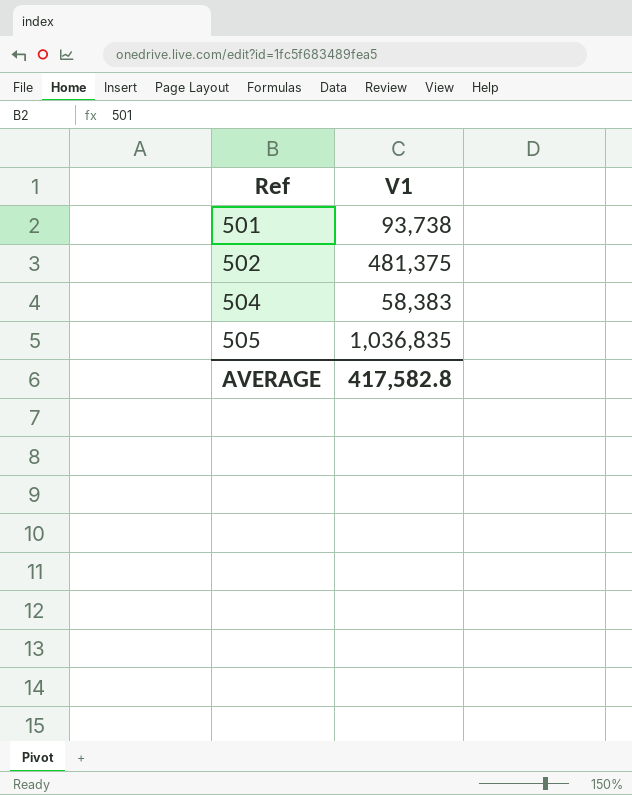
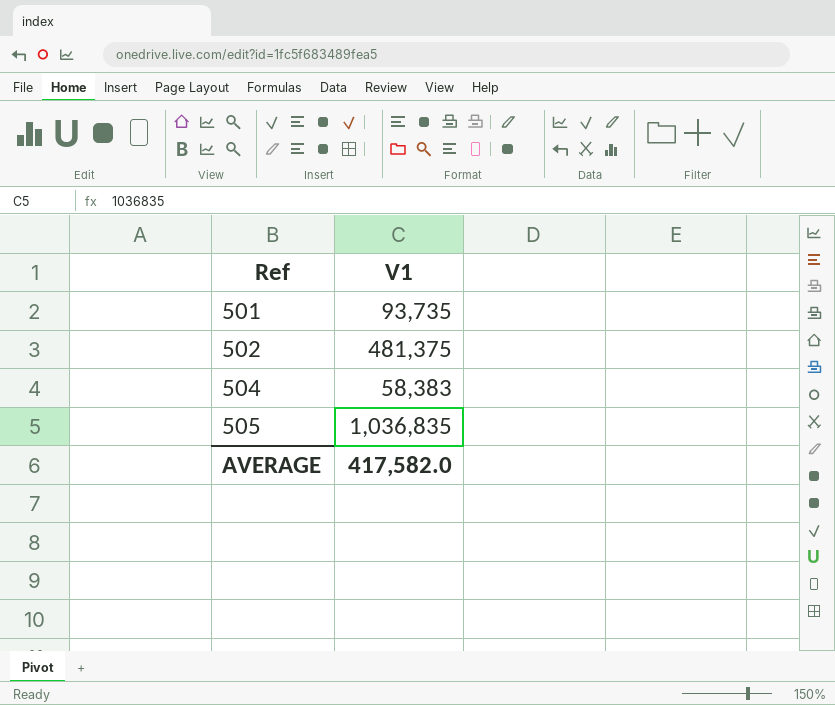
501 | V1: 93,738 -> 93,735
AVERAGE | V1: 417,582.8 -> 417,582.0

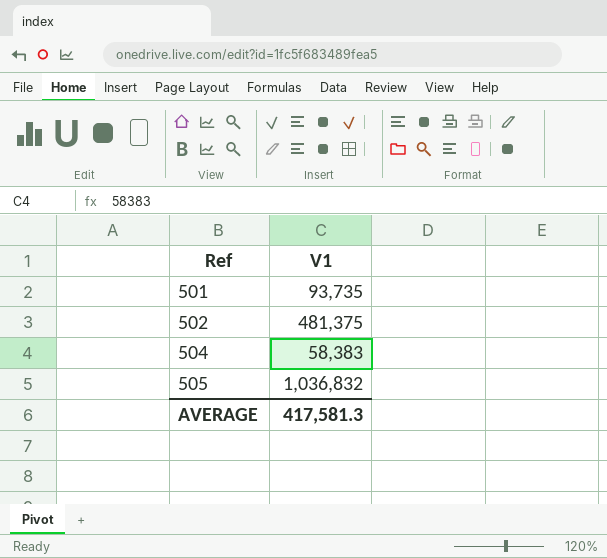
505 | V1: 1,036,835 -> 1,036,832
AVERAGE | V1: 417,582.0 -> 417,581.3

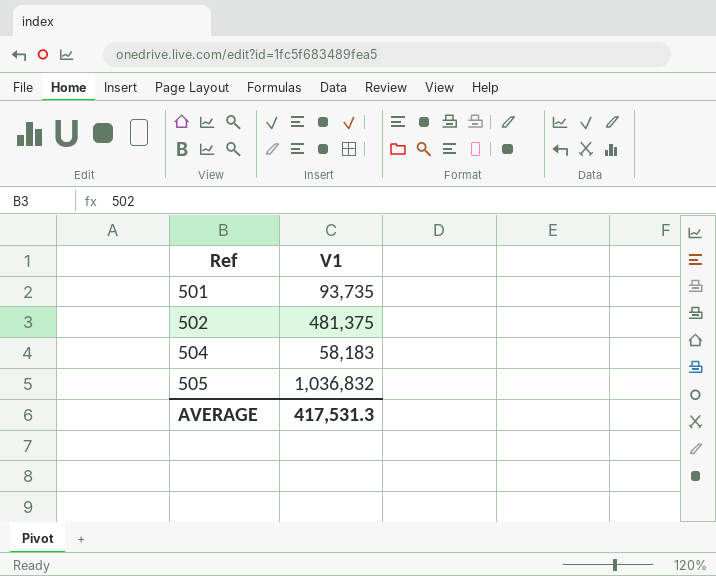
504 | V1: 58,383 -> 58,183
AVERAGE | V1: 417,581.3 -> 417,531.3

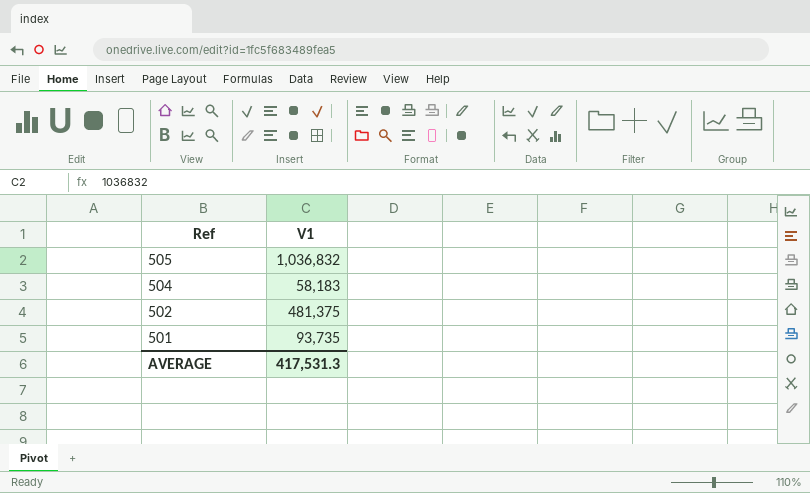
row order: Ref ascending -> Ref descending

